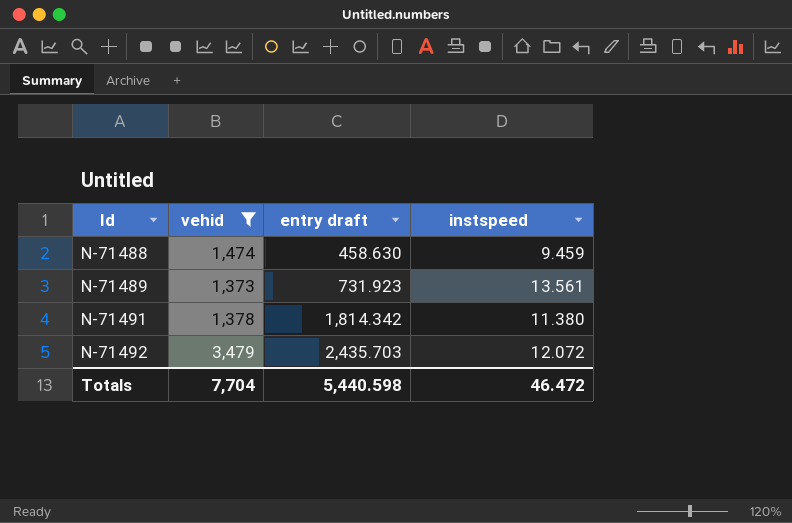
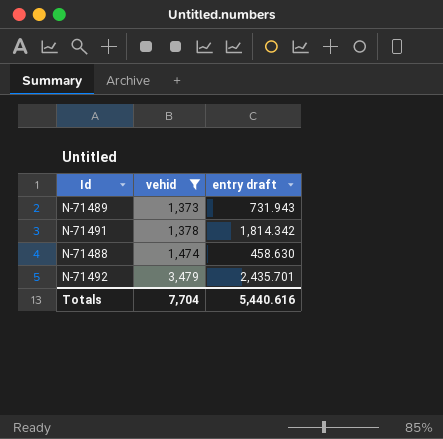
row order: Id ascending -> vehid ascending
column instspeed | position: 4 -> none
N-71489 | entry draft: 731.923 -> 731.943
N-71492 | entry draft: 2,435.703 -> 2,435.701
Totals | entry draft: 5,440.598 -> 5,440.616

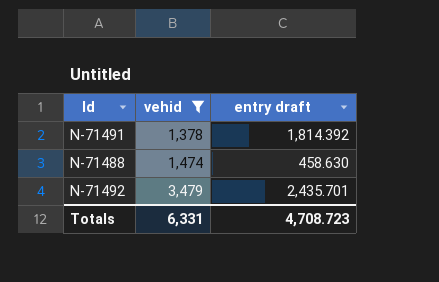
row N-71489: 1,373 | 731.943 -> none
N-71491 | entry draft: 1,814.342 -> 1,814.392
Totals | vehid: 7,704 -> 6,331
Totals | entry draft: 5,440.616 -> 4,708.723

